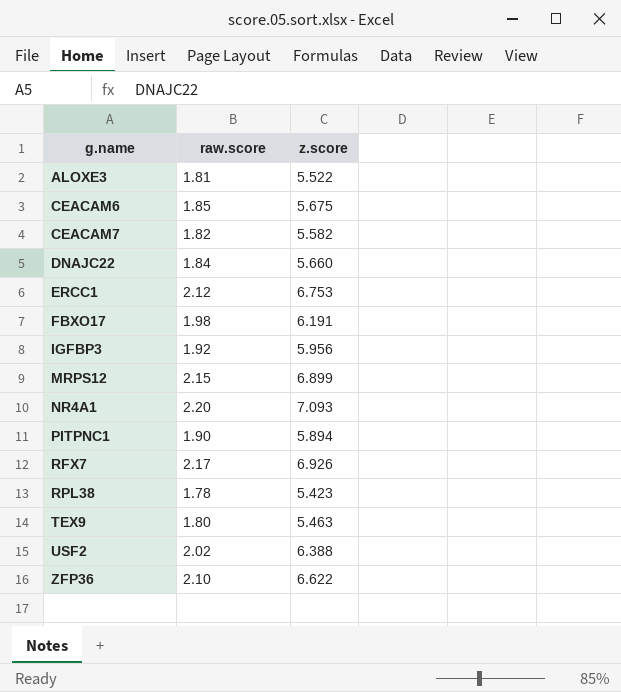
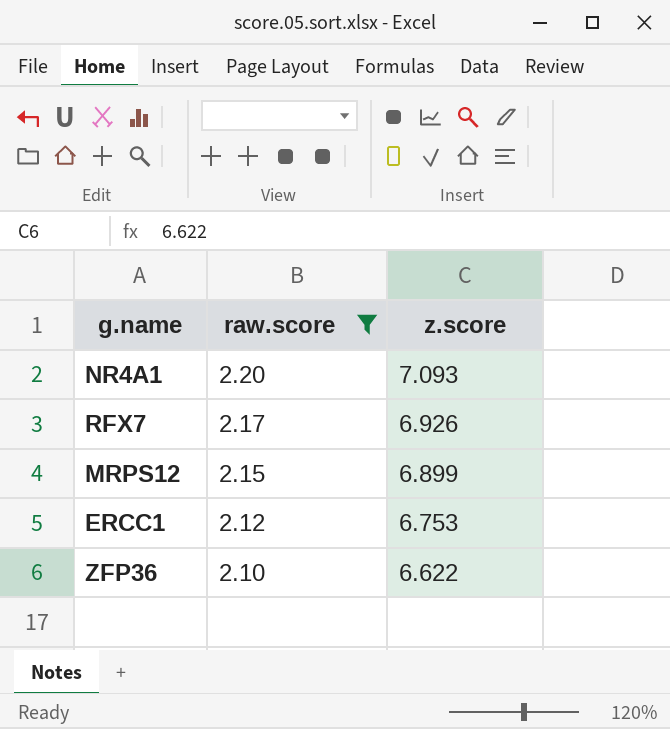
filter: none -> raw.score >= 2.10
row order: g.name ascending -> raw.score descending

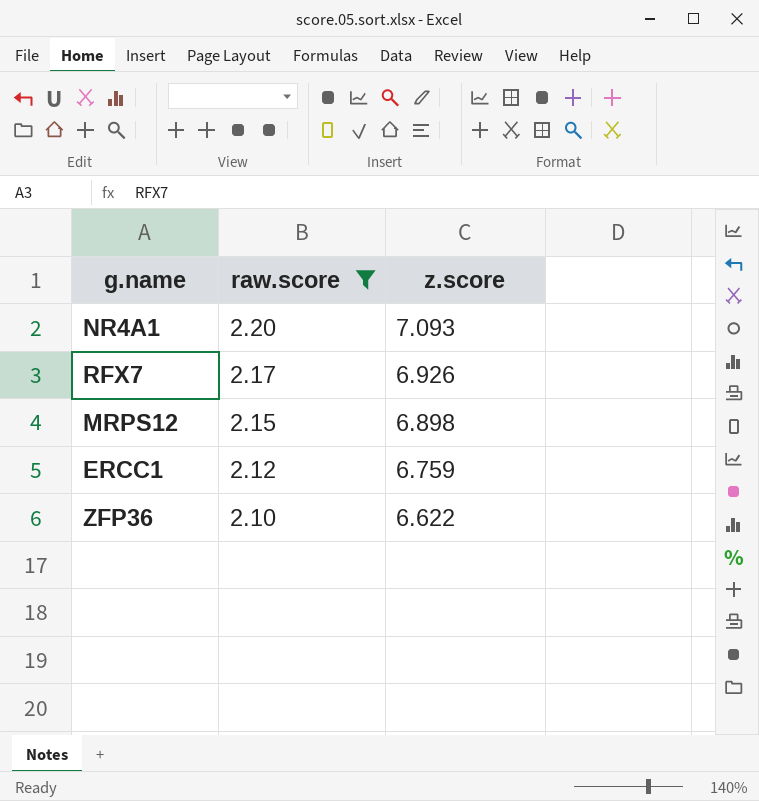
MRPS12 | z.score: 6.899 -> 6.898
ERCC1 | z.score: 6.753 -> 6.759

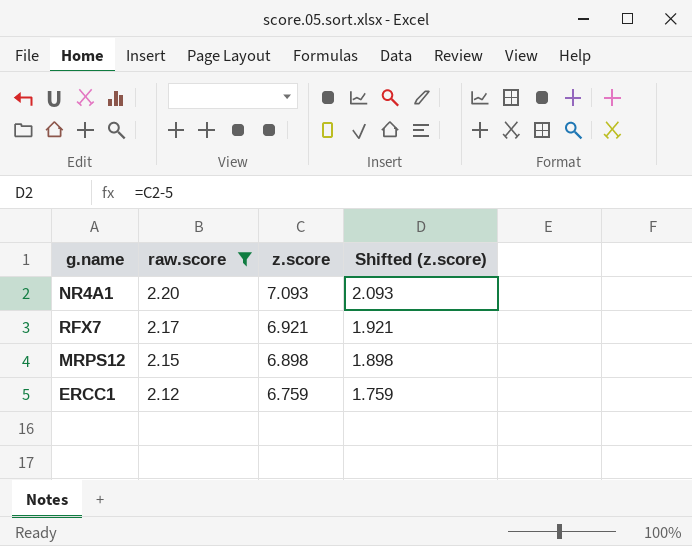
column Shifted (z.score) | formula: none -> [z.score] - 5
row ZFP36: 2.10 | 6.622 -> none
RFX7 | z.score: 6.926 -> 6.921

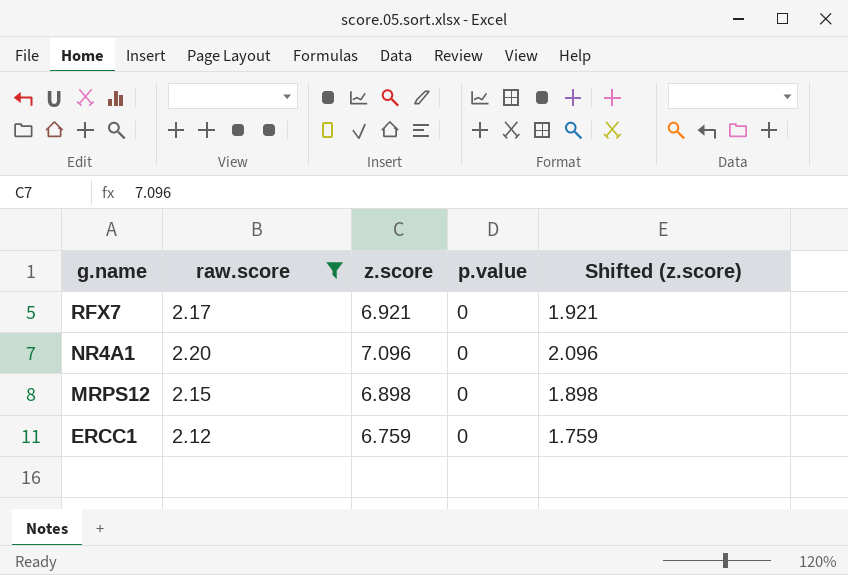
row order: raw.score descending -> g.name descending
column p.value | position: none -> 4
NR4A1 | z.score: 7.093 -> 7.096
NR4A1 | Shifted (z.score): 2.093 -> 2.096

